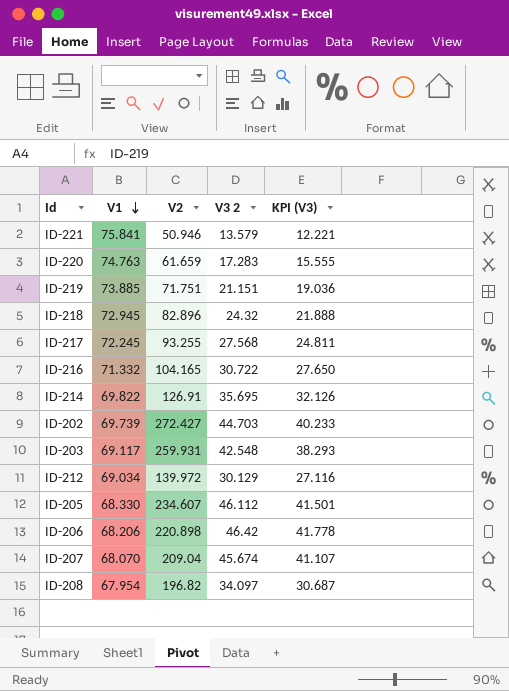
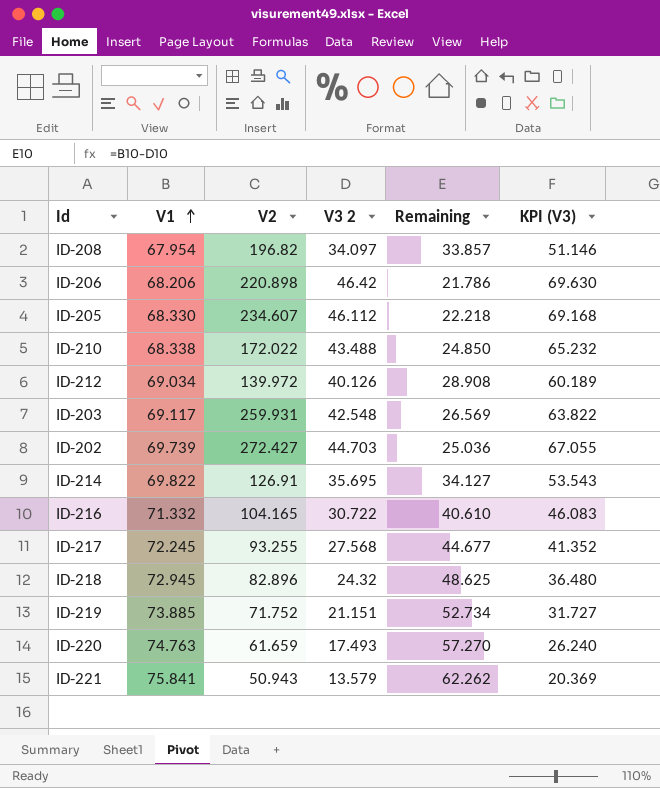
row order: V1 descending -> V1 ascending
column Remaining | formula: none -> [V1] - [V3 2]
column KPI (V3) | formula: [V3 2] * 0.9 -> [V3 2] * 1.5
row ID-207: 68.070 | 209.04 | 45.674 | 41.107 -> none
row ID-210: none -> 68.338 | 172.022 | 43.488 | 24.850 | 65.232
ID-212 | V3 2: 30.129 -> 40.126
ID-219 | V2: 71.751 -> 71.752
ID-220 | V3 2: 17.283 -> 17.493
ID-221 | V2: 50.946 -> 50.943

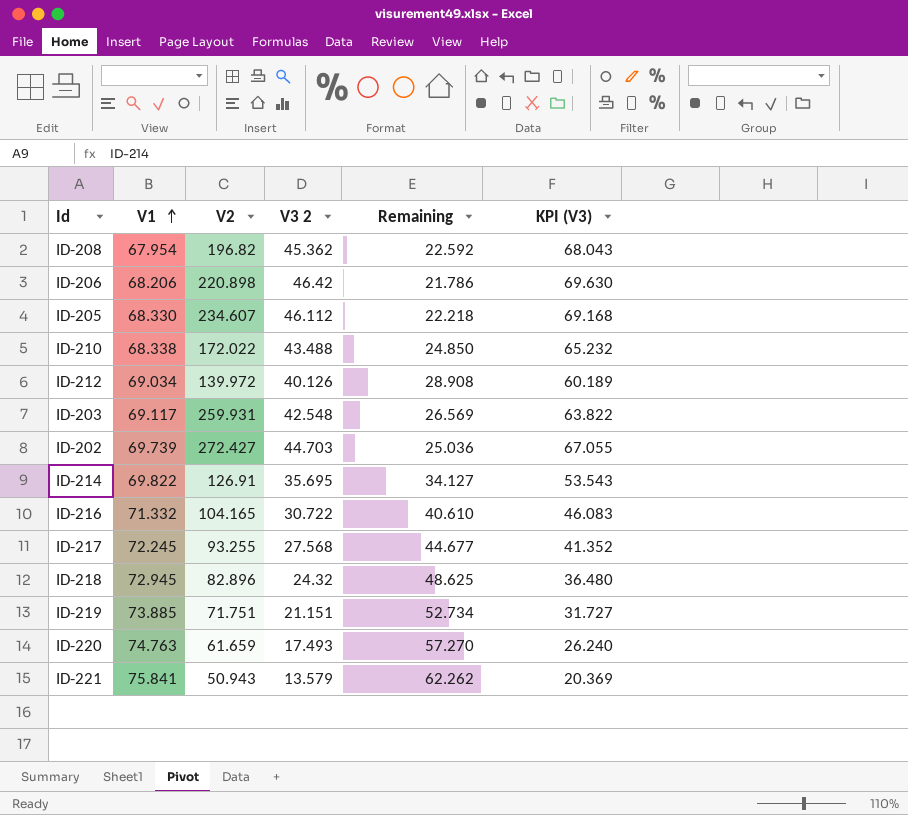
ID-208 | V3 2: 34.097 -> 45.362
ID-208 | Remaining: 33.857 -> 22.592
ID-208 | KPI (V3): 51.146 -> 68.043
ID-219 | V2: 71.752 -> 71.751

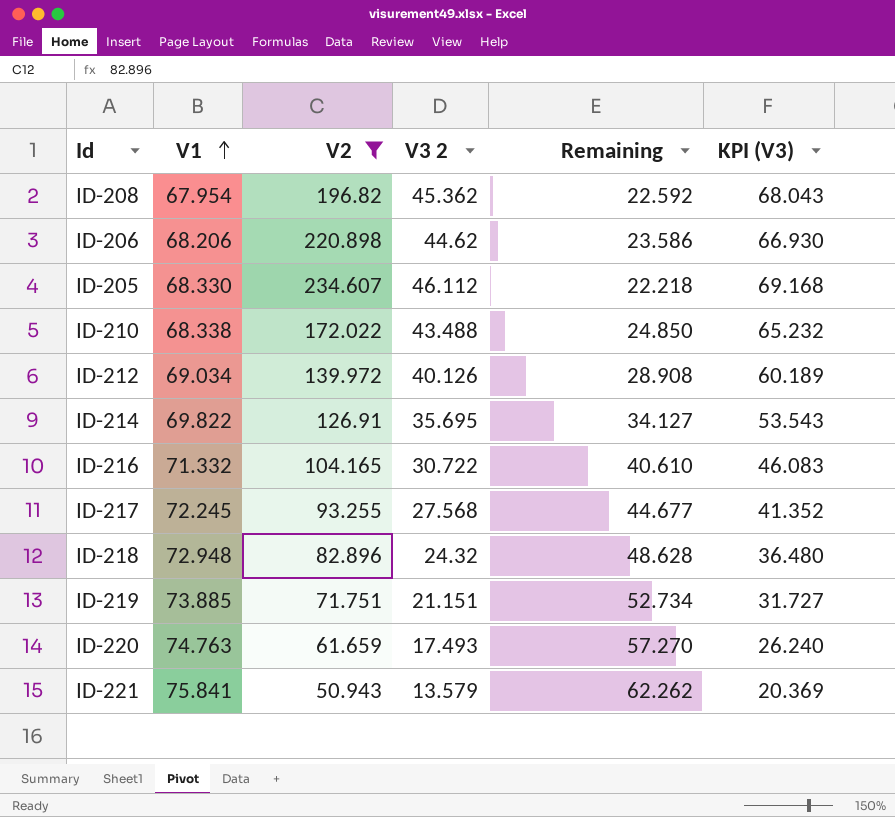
filter: none -> V2 <= 234.607
ID-206 | V3 2: 46.42 -> 44.62
ID-206 | Remaining: 21.786 -> 23.586
ID-206 | KPI (V3): 69.630 -> 66.930
ID-218 | V1: 72.945 -> 72.948
ID-218 | Remaining: 48.625 -> 48.628

